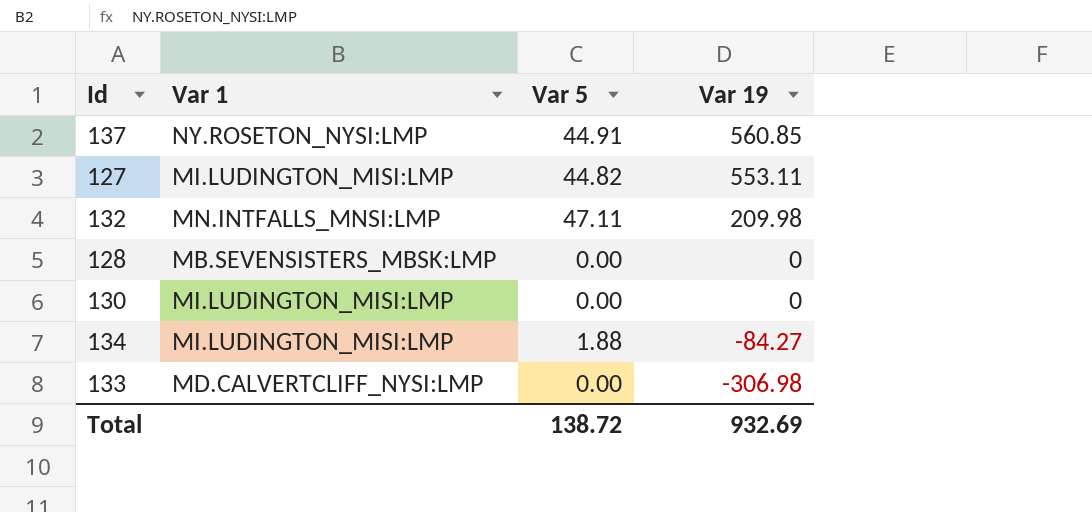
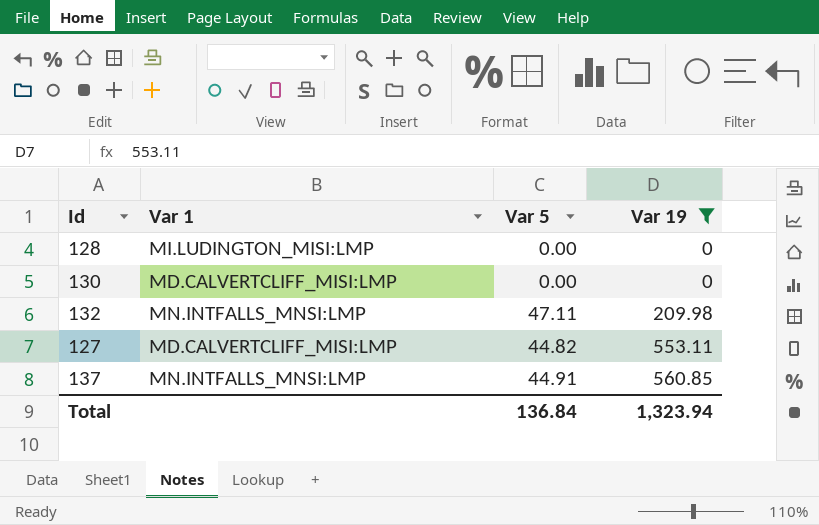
filter: none -> Var 19 >= 0
row order: Var 19 descending -> Var 19 ascending
128 | Var 1: MB.SEVENSISTERS_MBSK:LMP -> MI.LUDINGTON_MISI:LMP
130 | Var 1: MI.LUDINGTON_MISI:LMP -> MD.CALVERTCLIFF_MISI:LMP
127 | Var 1: MI.LUDINGTON_MISI:LMP -> MD.CALVERTCLIFF_MISI:LMP
137 | Var 1: NY.ROSETON_NYSI:LMP -> MN.INTFALLS_MNSI:LMP
Total | Var 5: 138.72 -> 136.84
Total | Var 19: 932.69 -> 1,323.94

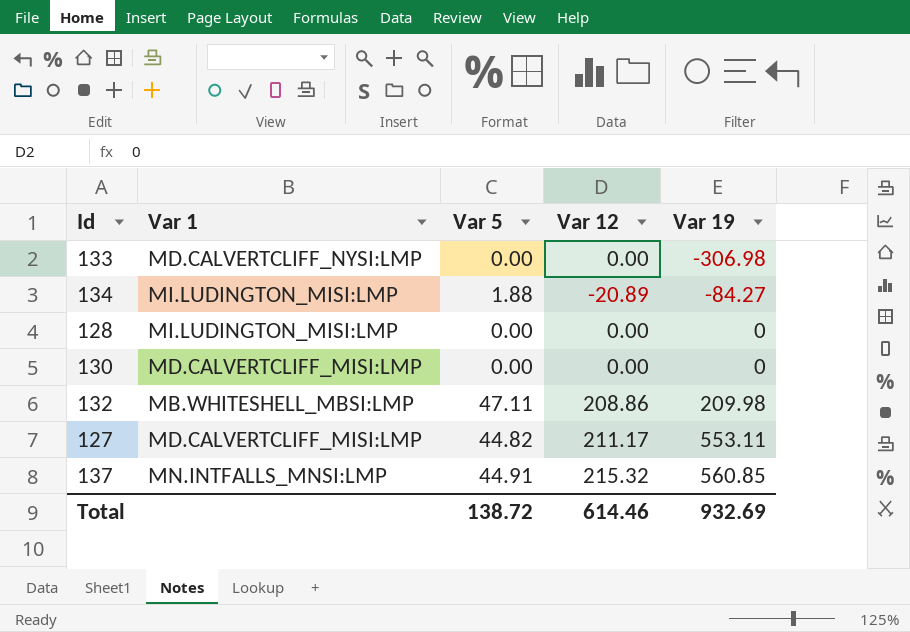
filter: Var 19 >= 0 -> none
column Var 12 | position: none -> 4
132 | Var 1: MN.INTFALLS_MNSI:LMP -> MB.WHITESHELL_MBSI:LMP
Total | Var 5: 136.84 -> 138.72
Total | Var 19: 1,323.94 -> 932.69

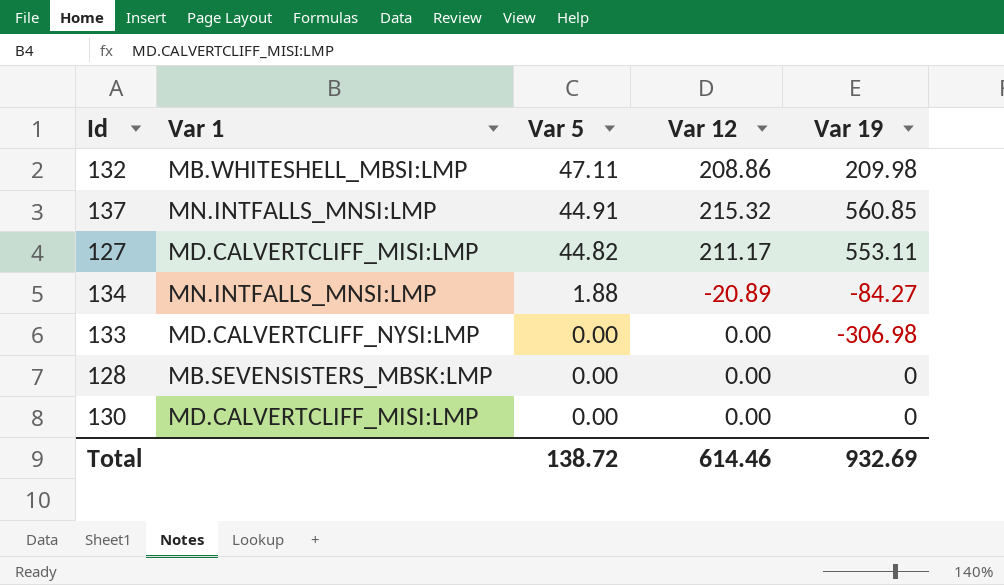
row order: Var 19 ascending -> Var 5 descending
134 | Var 1: MI.LUDINGTON_MISI:LMP -> MN.INTFALLS_MNSI:LMP
128 | Var 1: MI.LUDINGTON_MISI:LMP -> MB.SEVENSISTERS_MBSK:LMP

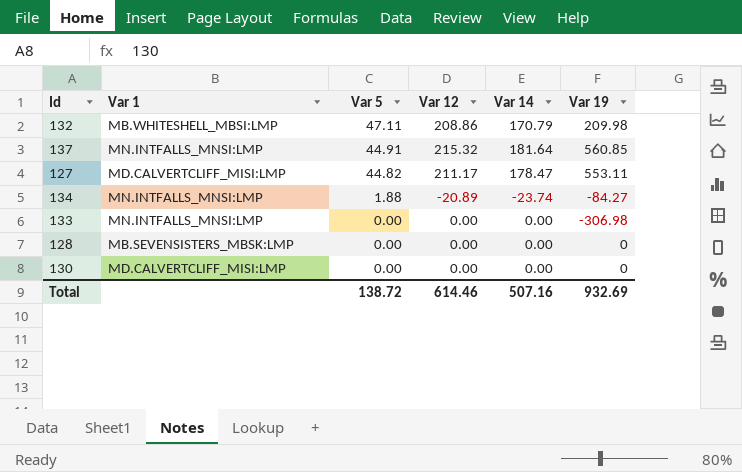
column Var 14 | position: none -> 5
133 | Var 1: MD.CALVERTCLIFF_NYSI:LMP -> MN.INTFALLS_MNSI:LMP

